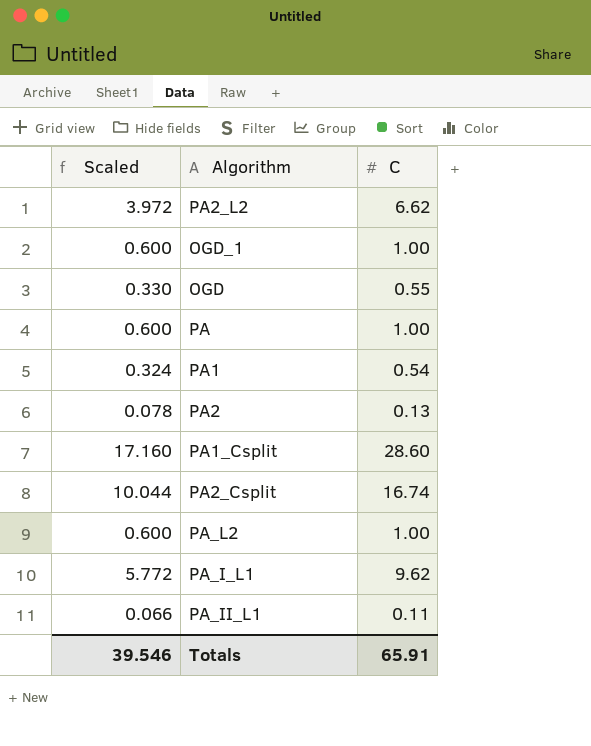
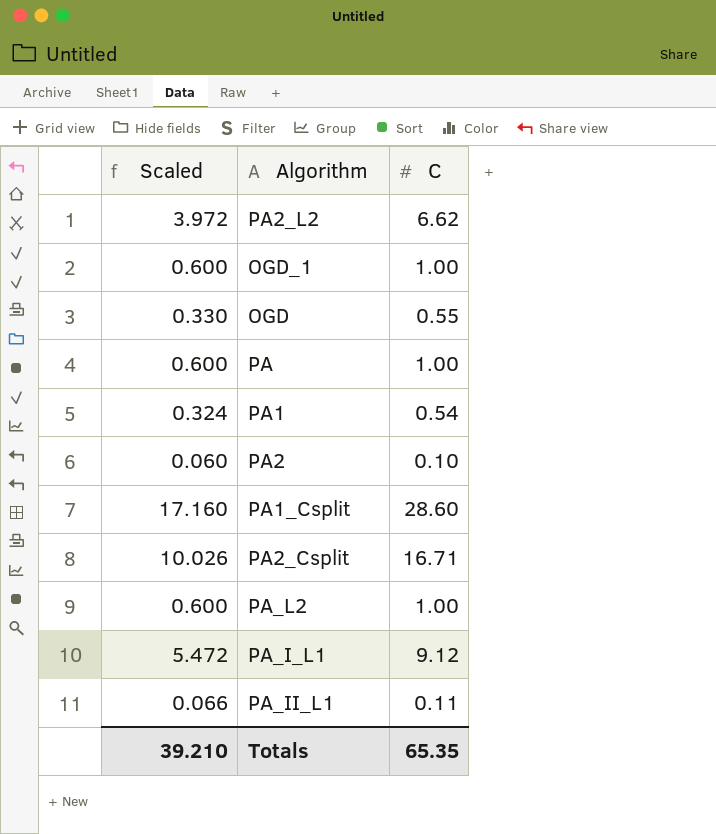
PA2 | Scaled: 0.078 -> 0.060
PA2 | C: 0.13 -> 0.10
PA2_Csplit | Scaled: 10.044 -> 10.026
PA2_Csplit | C: 16.74 -> 16.71
PA_I_L1 | Scaled: 5.772 -> 5.472
PA_I_L1 | C: 9.62 -> 9.12
Totals | Scaled: 39.546 -> 39.210
Totals | C: 65.91 -> 65.35

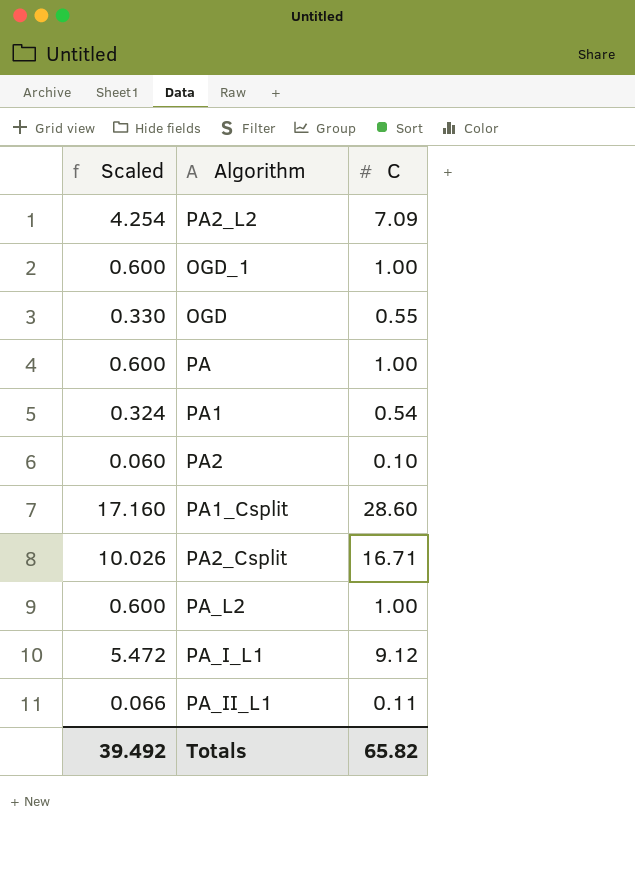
PA2_L2 | Scaled: 3.972 -> 4.254
PA2_L2 | C: 6.62 -> 7.09
Totals | Scaled: 39.210 -> 39.492
Totals | C: 65.35 -> 65.82

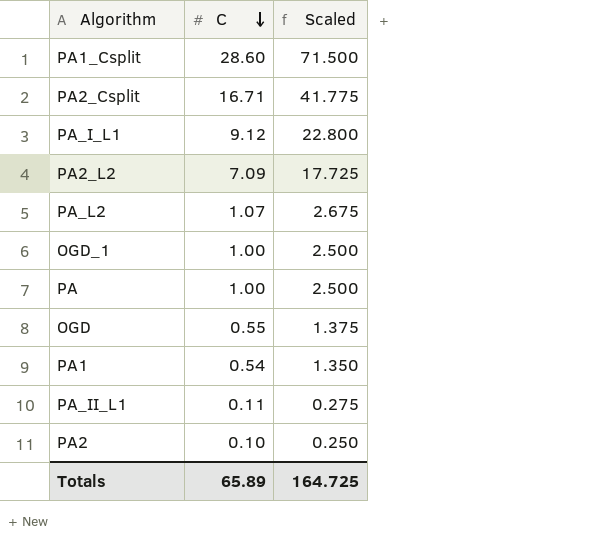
row order: none -> C descending
column Scaled | formula: [C] * 0.6 -> [C] * 2.5
column Scaled | position: 1 -> 3
PA_L2 | C: 1.00 -> 1.07
Totals | C: 65.82 -> 65.89
Totals | Scaled: 39.492 -> 164.725

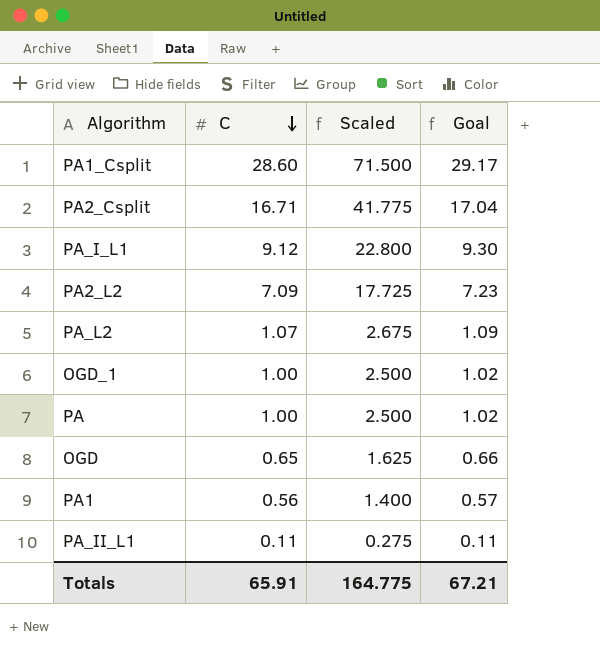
column Goal | formula: none -> [C] * 1.02
row PA2: 0.10 | 0.250 -> none
OGD | C: 0.55 -> 0.65
OGD | Scaled: 1.375 -> 1.625
PA1 | C: 0.54 -> 0.56
PA1 | Scaled: 1.350 -> 1.400
Totals | C: 65.89 -> 65.91
Totals | Scaled: 164.725 -> 164.775

